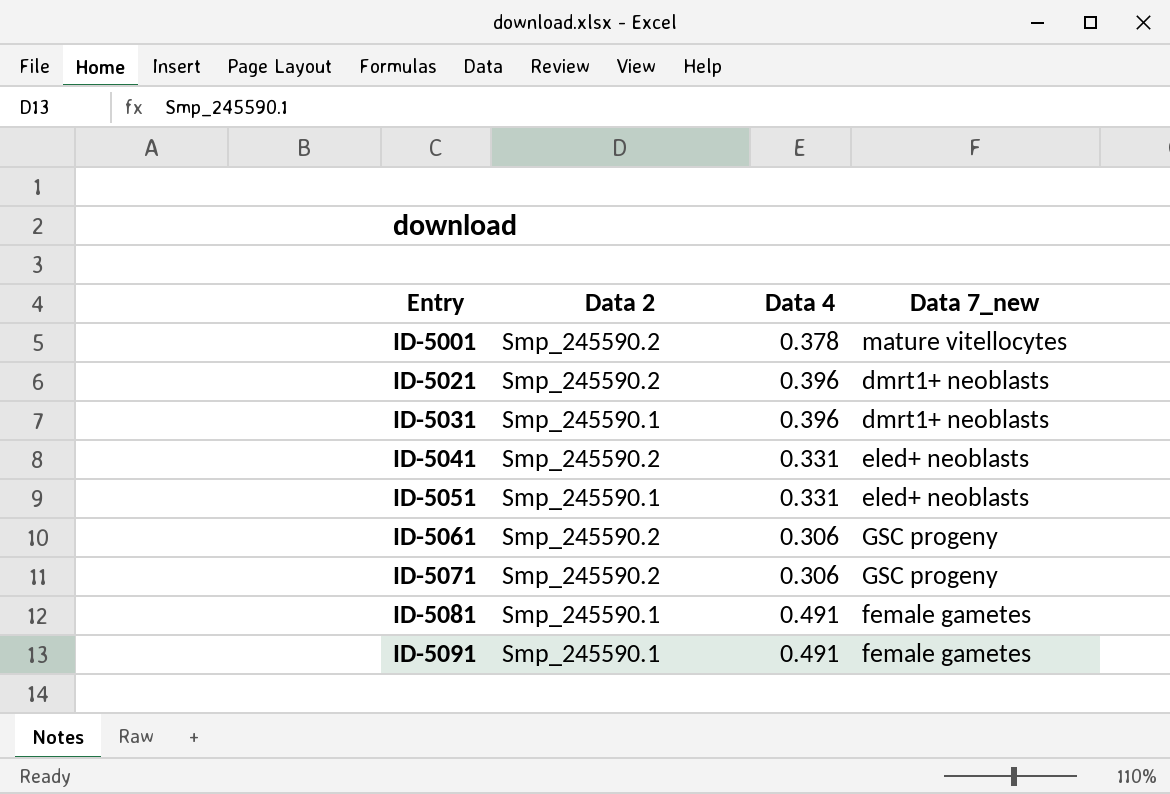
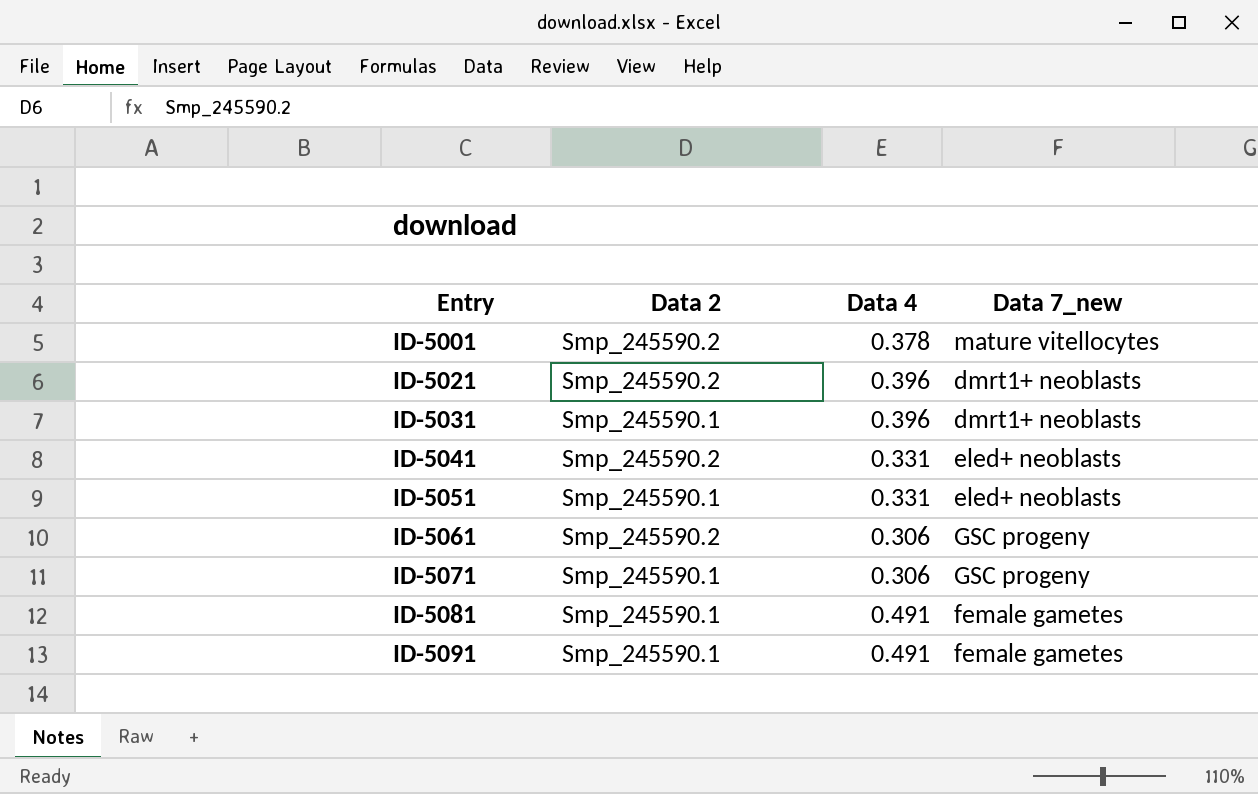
ID-5071 | Data 2: Smp_245590.2 -> Smp_245590.1

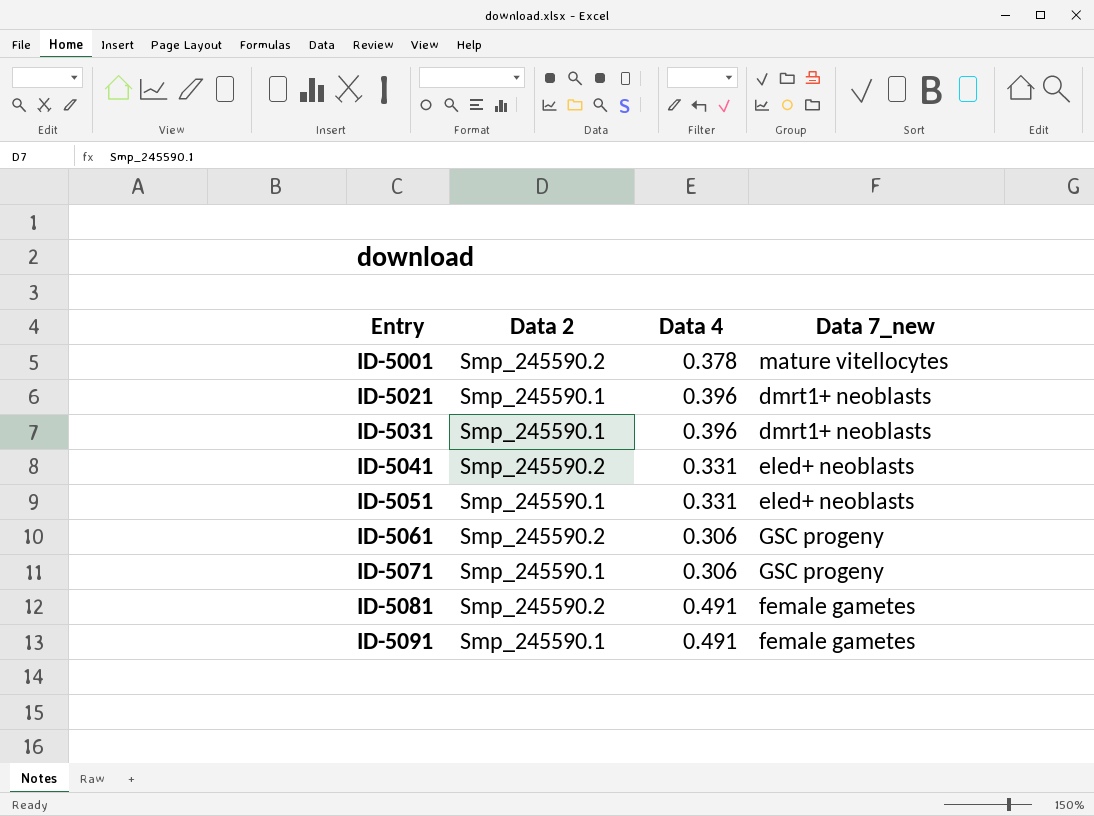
ID-5021 | Data 2: Smp_245590.2 -> Smp_245590.1
ID-5081 | Data 2: Smp_245590.1 -> Smp_245590.2

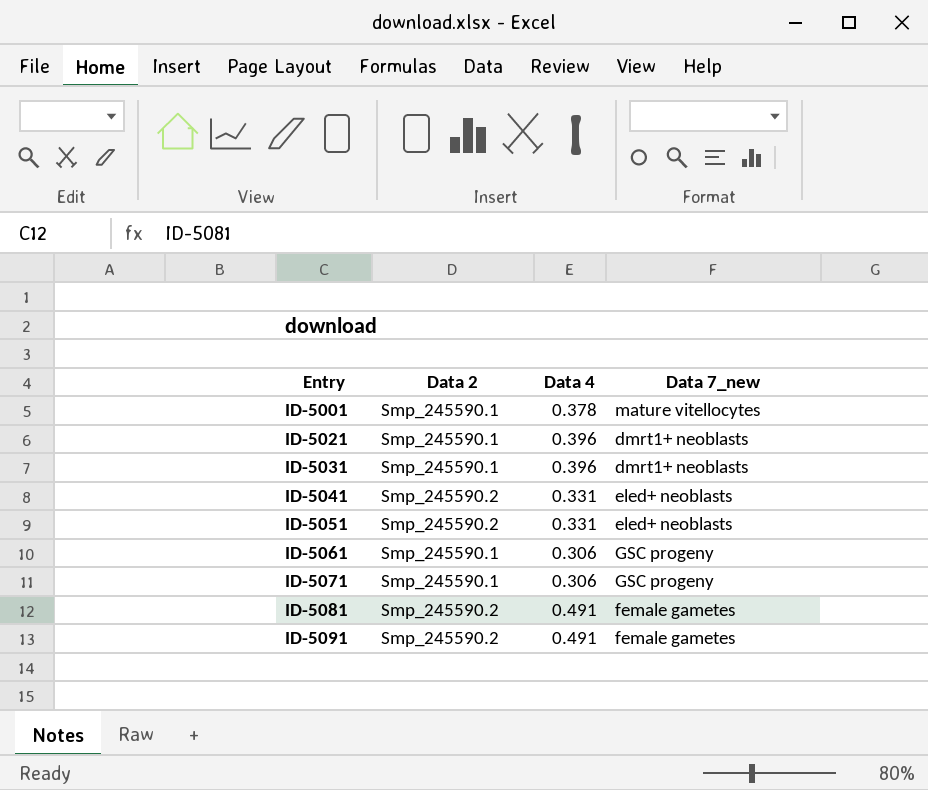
ID-5001 | Data 2: Smp_245590.2 -> Smp_245590.1
ID-5051 | Data 2: Smp_245590.1 -> Smp_245590.2
ID-5061 | Data 2: Smp_245590.2 -> Smp_245590.1
ID-5091 | Data 2: Smp_245590.1 -> Smp_245590.2

